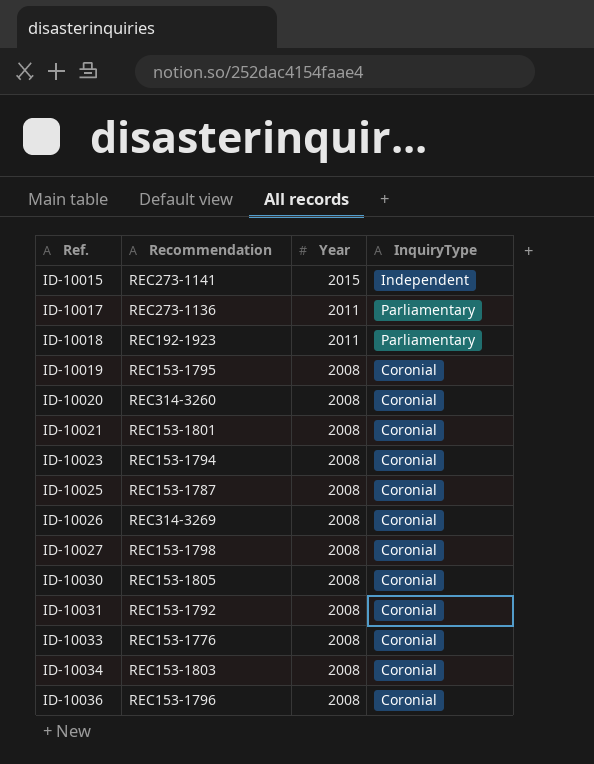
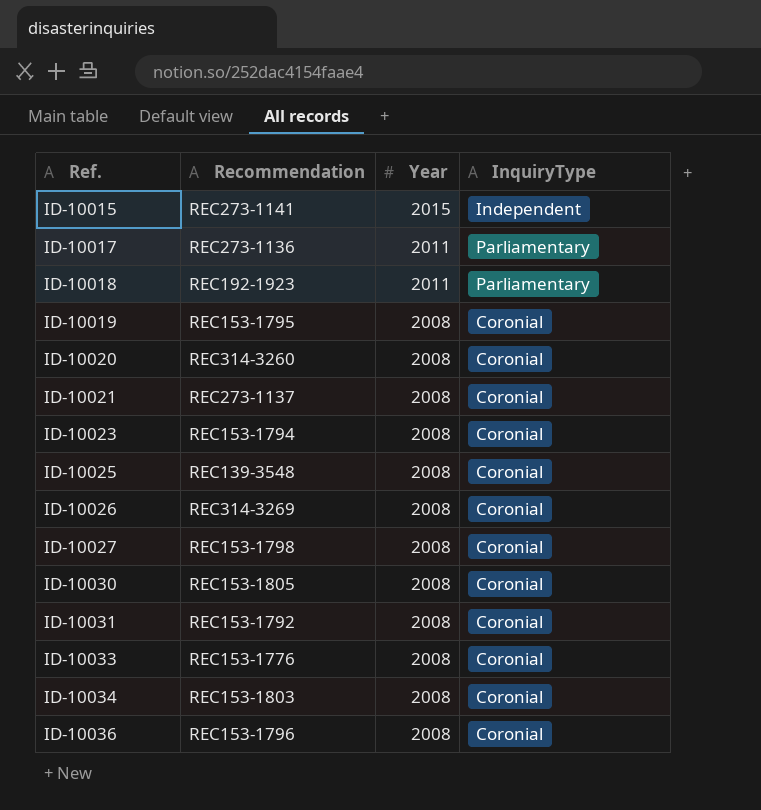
ID-10021 | Recommendation: REC153-1801 -> REC273-1137
ID-10025 | Recommendation: REC153-1787 -> REC139-3548

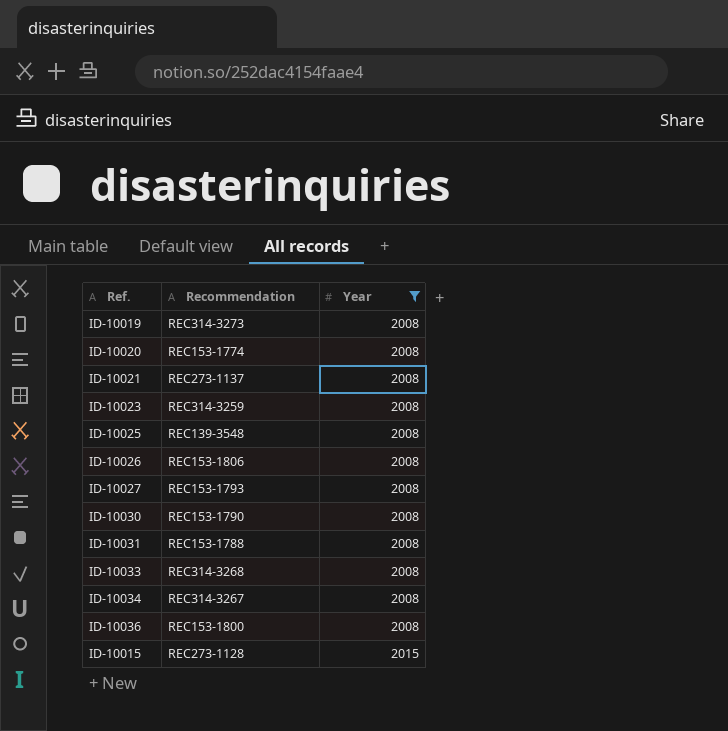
filter: none -> Year != 2011
row order: Ref. ascending -> Year ascending
column InquiryType | position: 4 -> none
ID-10019 | Recommendation: REC153-1795 -> REC314-3273
ID-10020 | Recommendation: REC314-3260 -> REC153-1774
ID-10023 | Recommendation: REC153-1794 -> REC314-3259
ID-10026 | Recommendation: REC314-3269 -> REC153-1806
ID-10027 | Recommendation: REC153-1798 -> REC153-1793
ID-10030 | Recommendation: REC153-1805 -> REC153-1790
ID-10031 | Recommendation: REC153-1792 -> REC153-1788
ID-10033 | Recommendation: REC153-1776 -> REC314-3268
ID-10034 | Recommendation: REC153-1803 -> REC314-3267
ID-10036 | Recommendation: REC153-1796 -> REC153-1800
ID-10015 | Recommendation: REC273-1141 -> REC273-1128

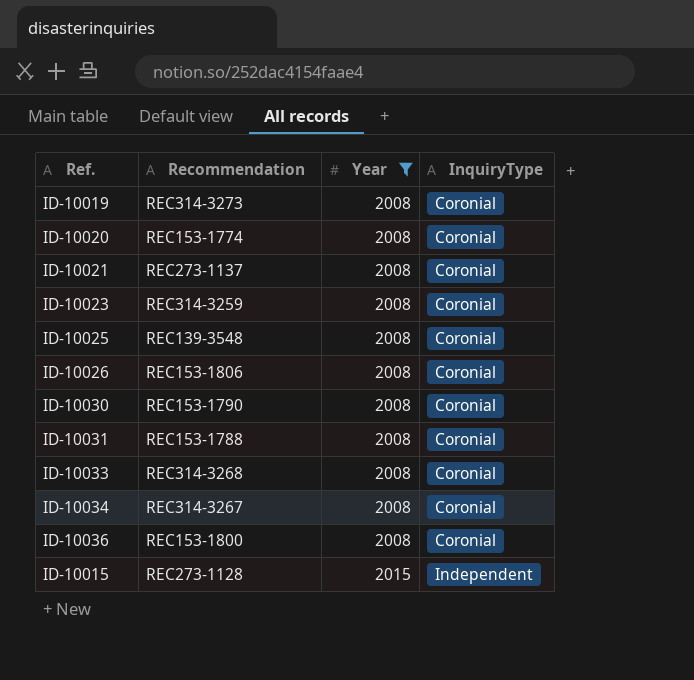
column InquiryType | position: none -> 4
row ID-10027: REC153-1793 | 2008 -> none

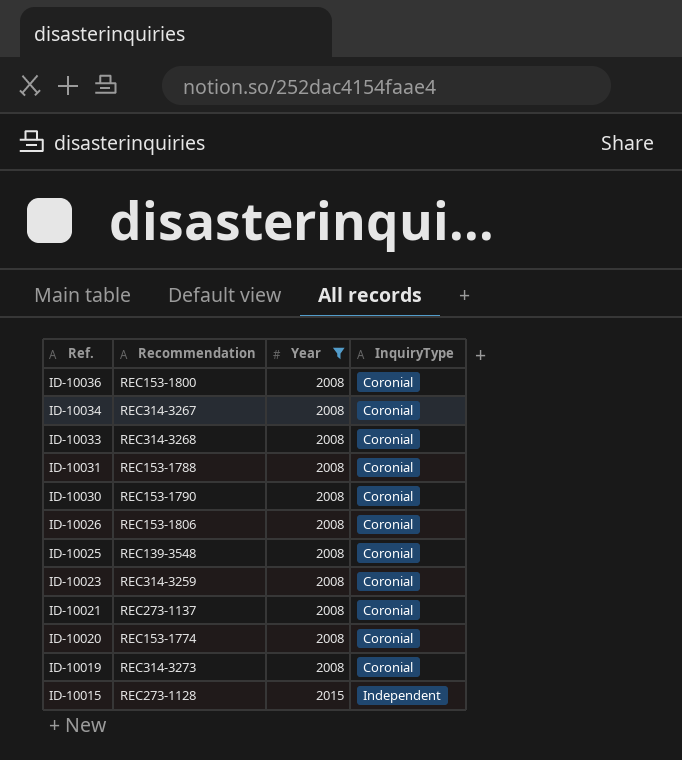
row order: Year ascending -> Ref. descending

